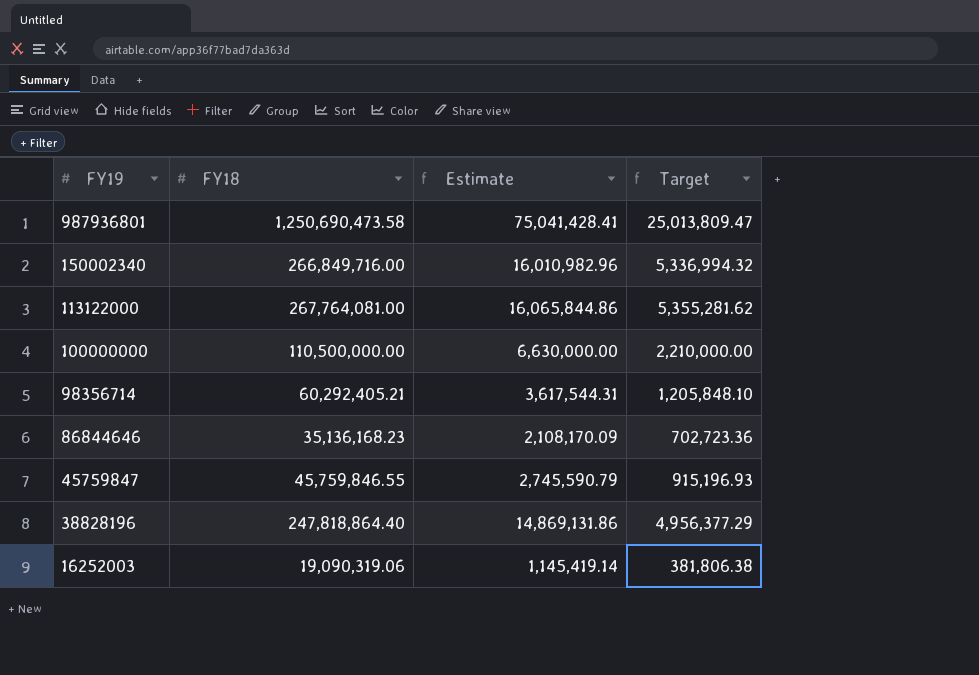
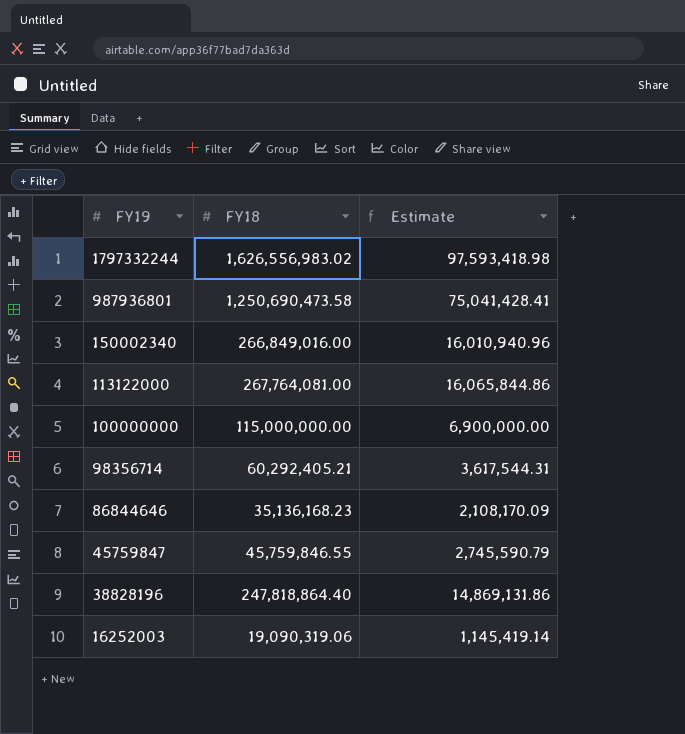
column Target | formula: [FY18] * 0.02 -> none
row 1797332244: none -> 1,626,556,983.02 | 97,593,418.98
150002340 | FY18: 266,849,716.00 -> 266,849,016.00
150002340 | Estimate: 16,010,982.96 -> 16,010,940.96
100000000 | FY18: 110,500,000.00 -> 115,000,000.00
100000000 | Estimate: 6,630,000.00 -> 6,900,000.00

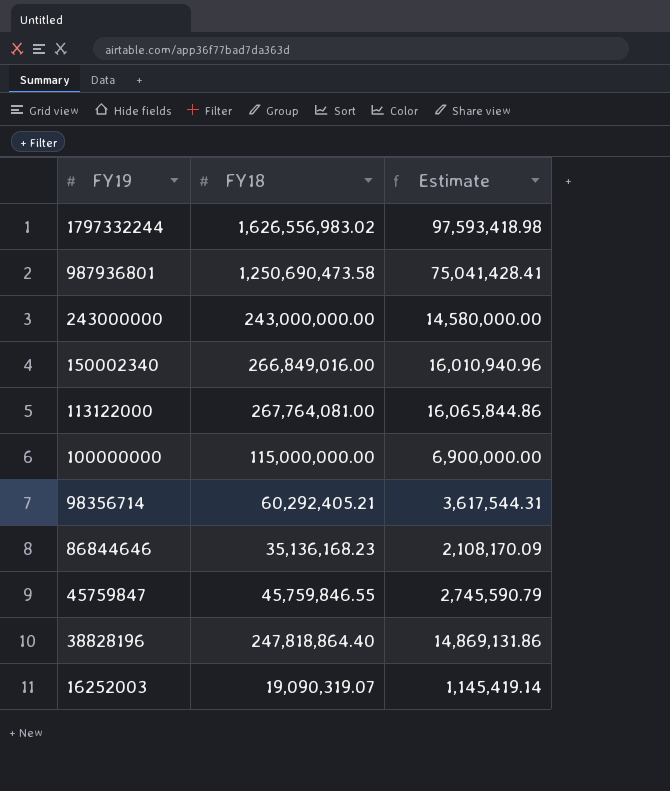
row 243000000: none -> 243,000,000.00 | 14,580,000.00
16252003 | FY18: 19,090,319.06 -> 19,090,319.07

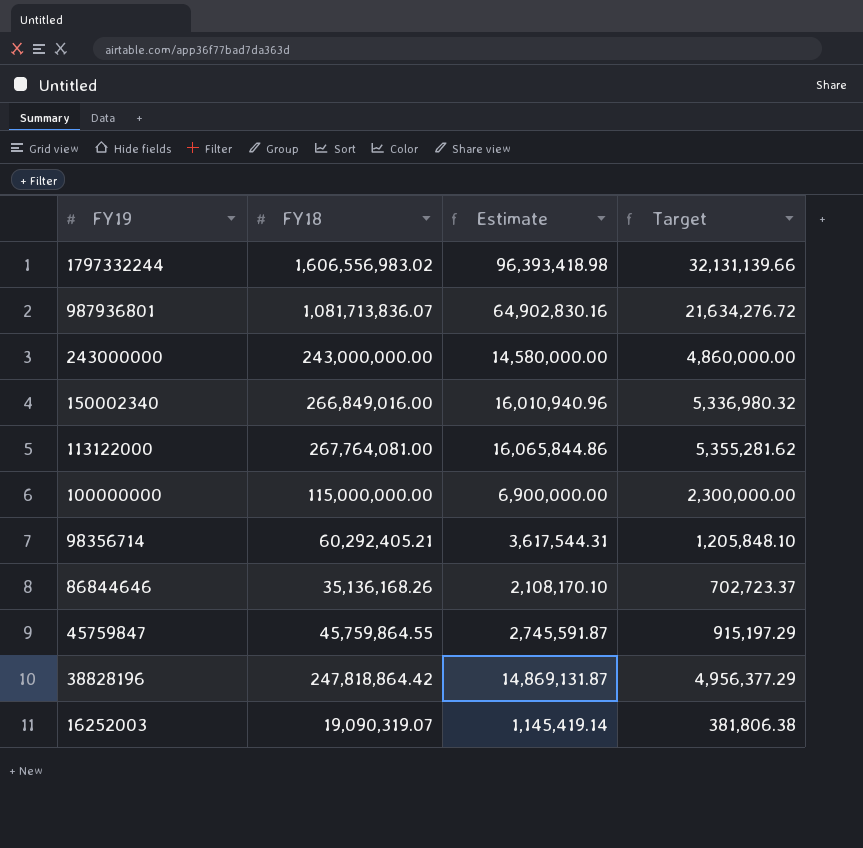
column Target | formula: none -> [FY18] * 0.02
1797332244 | FY18: 1,626,556,983.02 -> 1,606,556,983.02
1797332244 | Estimate: 97,593,418.98 -> 96,393,418.98
987936801 | FY18: 1,250,690,473.58 -> 1,081,713,836.07
987936801 | Estimate: 75,041,428.41 -> 64,902,830.16
86844646 | FY18: 35,136,168.23 -> 35,136,168.26
86844646 | Estimate: 2,108,170.09 -> 2,108,170.10
45759847 | FY18: 45,759,846.55 -> 45,759,864.55
45759847 | Estimate: 2,745,590.79 -> 2,745,591.87
38828196 | FY18: 247,818,864.40 -> 247,818,864.42
38828196 | Estimate: 14,869,131.86 -> 14,869,131.87

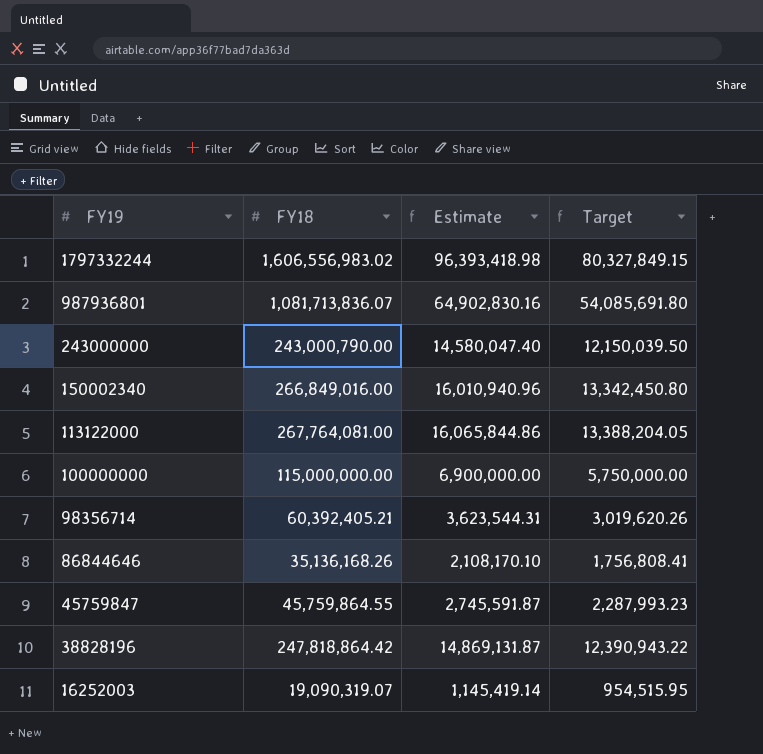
column Target | formula: [FY18] * 0.02 -> [FY18] * 0.05
243000000 | FY18: 243,000,000.00 -> 243,000,790.00
243000000 | Estimate: 14,580,000.00 -> 14,580,047.40
98356714 | FY18: 60,292,405.21 -> 60,392,405.21
98356714 | Estimate: 3,617,544.31 -> 3,623,544.31

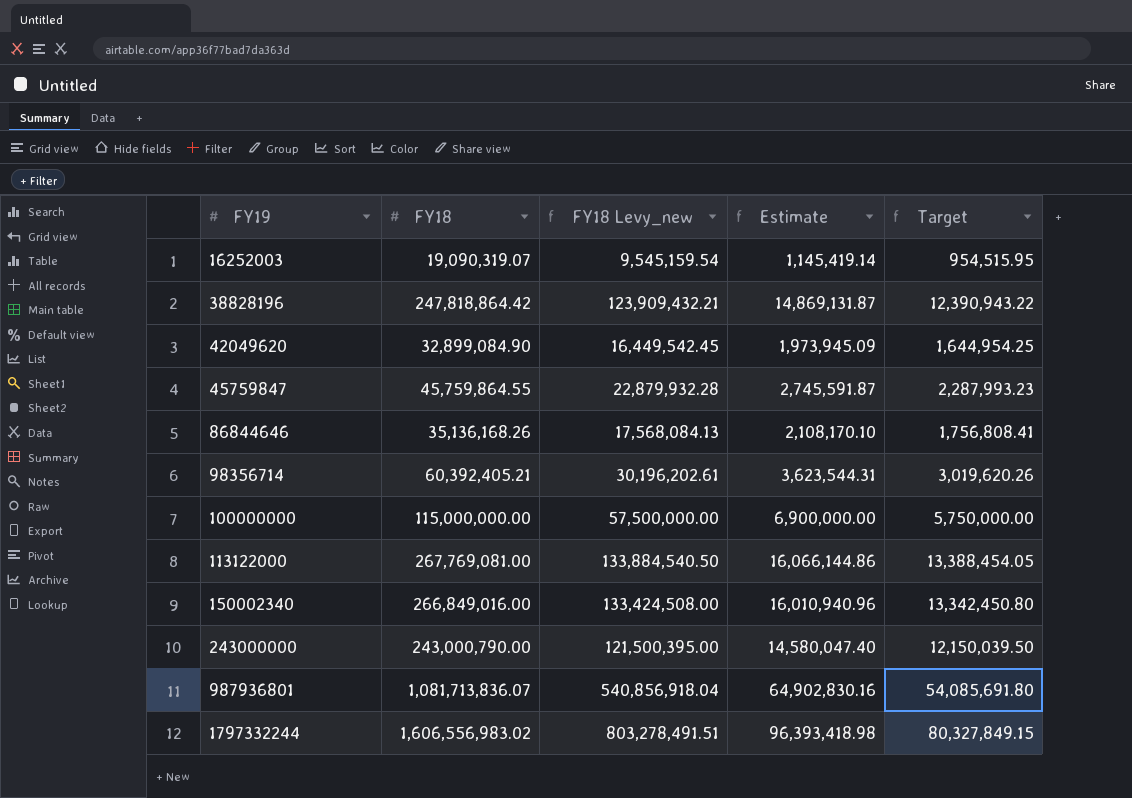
row order: FY19 descending -> FY19 ascending
column FY18 Levy_new | formula: none -> [FY18] * 0.5
row 42049620: none -> 32,899,084.90 | 16,449,542.45 | 1,973,945.09 | 1,644,954.25
113122000 | FY18: 267,764,081.00 -> 267,769,081.00
113122000 | Estimate: 16,065,844.86 -> 16,066,144.86
113122000 | Target: 13,388,204.05 -> 13,388,454.05

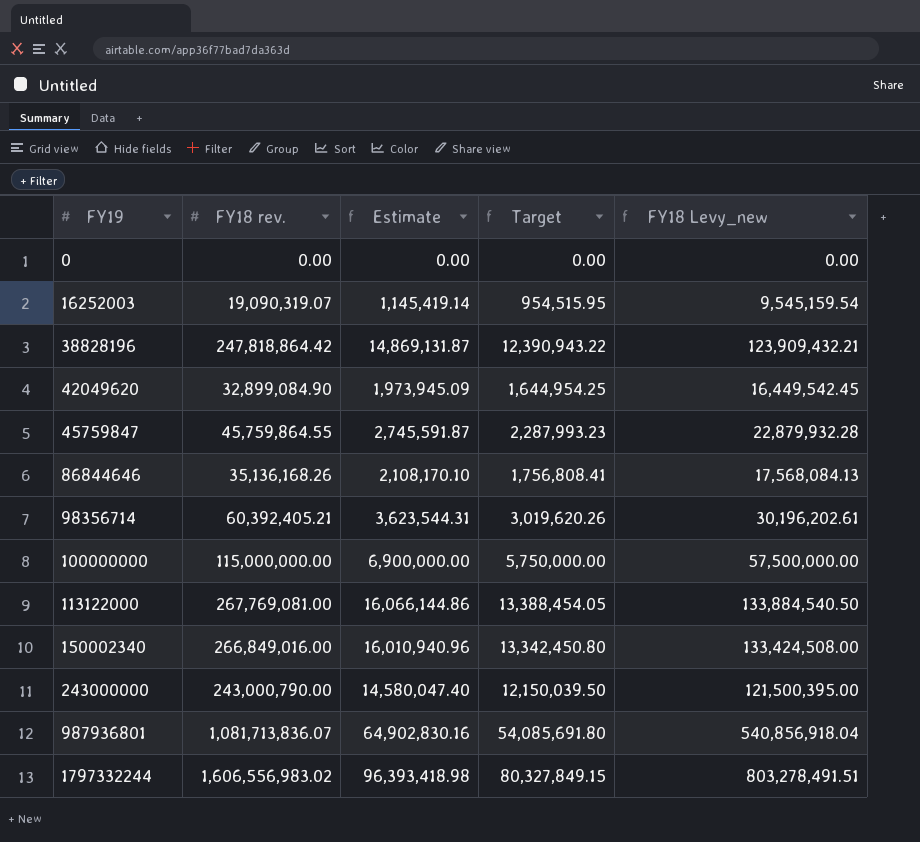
column name: FY18 -> FY18 rev.
column FY18 Levy_new | position: 3 -> 5
row 0: none -> 0.00 | 0.00 | 0.00 | 0.00

